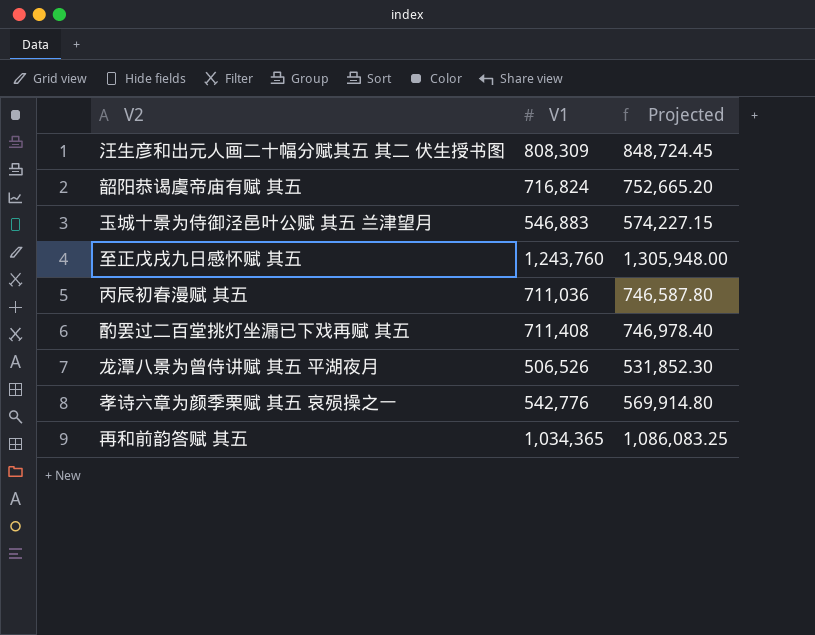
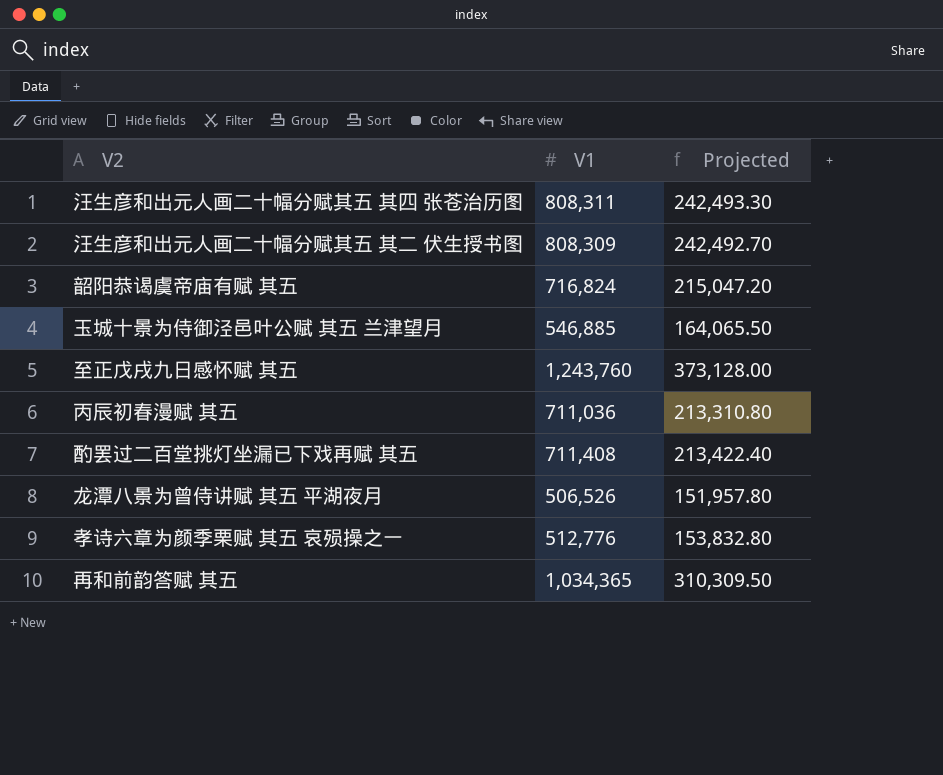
column Projected | formula: [V1] * 1.05 -> [V1] * 0.3
row 汪生彦和出元人画二十幅分赋其五 其四 张苍治历图: none -> 808,311 | 242,493.30
玉城十景为侍御泾邑叶公赋 其五 兰津望月 | V1: 546,883 -> 546,885
孝诗六章为颜季栗赋 其五 哀殒操之一 | V1: 542,776 -> 512,776

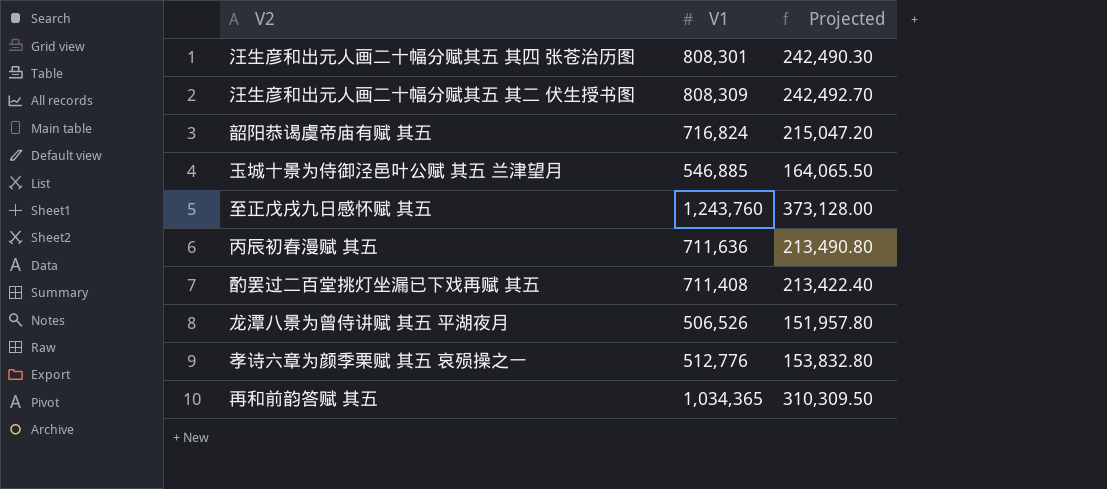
汪生彦和出元人画二十幅分赋其五 其四 张苍治历图 | V1: 808,311 -> 808,301
汪生彦和出元人画二十幅分赋其五 其四 张苍治历图 | Projected: 242,493.30 -> 242,490.30
丙辰初春漫赋 其五 | V1: 711,036 -> 711,636
丙辰初春漫赋 其五 | Projected: 213,310.80 -> 213,490.80

